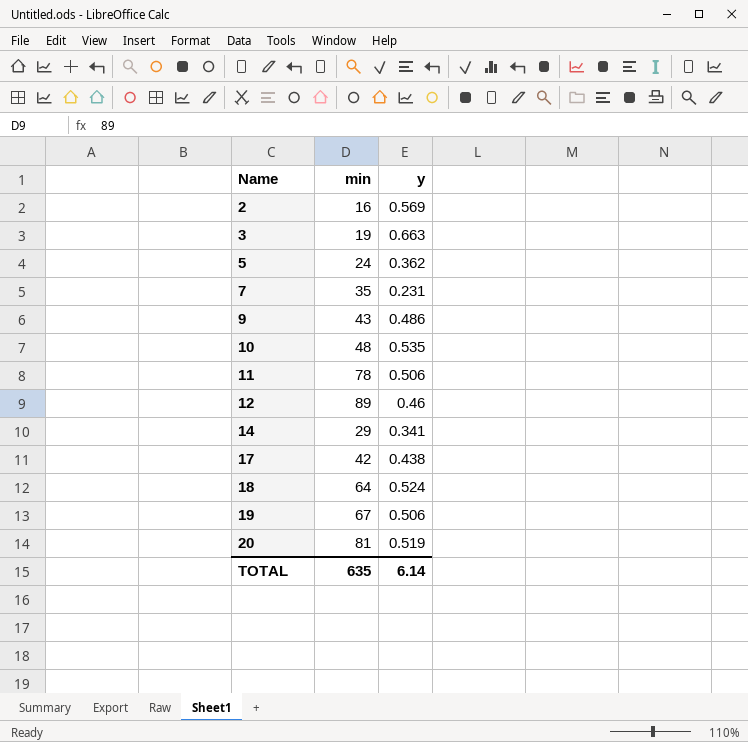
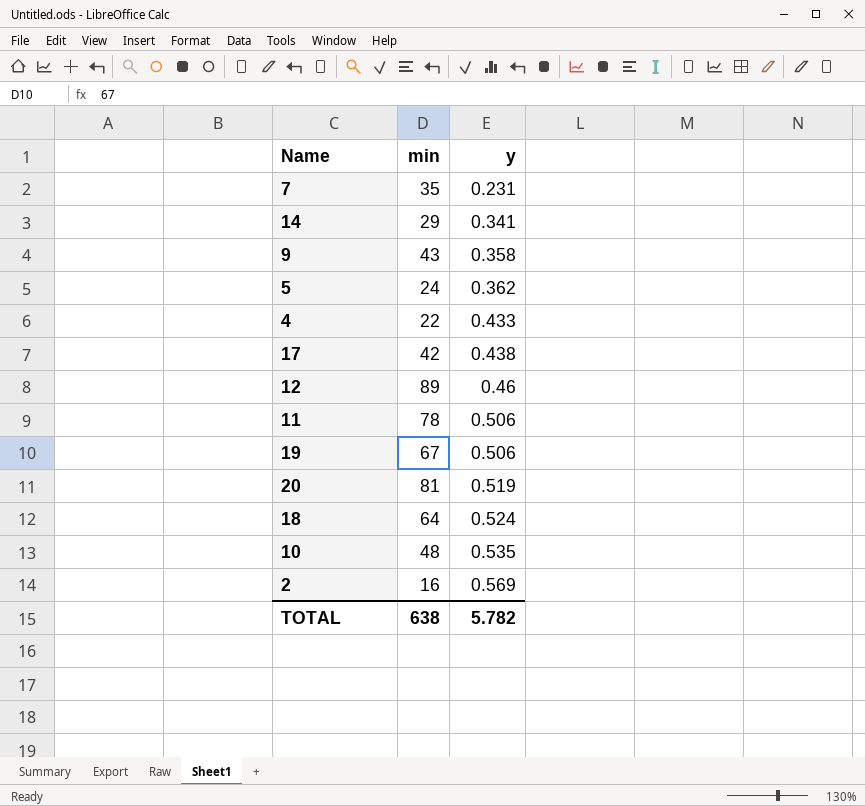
row order: Name ascending -> y ascending
row 3: 19 | 0.663 -> none
9 | y: 0.486 -> 0.358
row 4: none -> 22 | 0.433
TOTAL | min: 635 -> 638
TOTAL | y: 6.14 -> 5.782

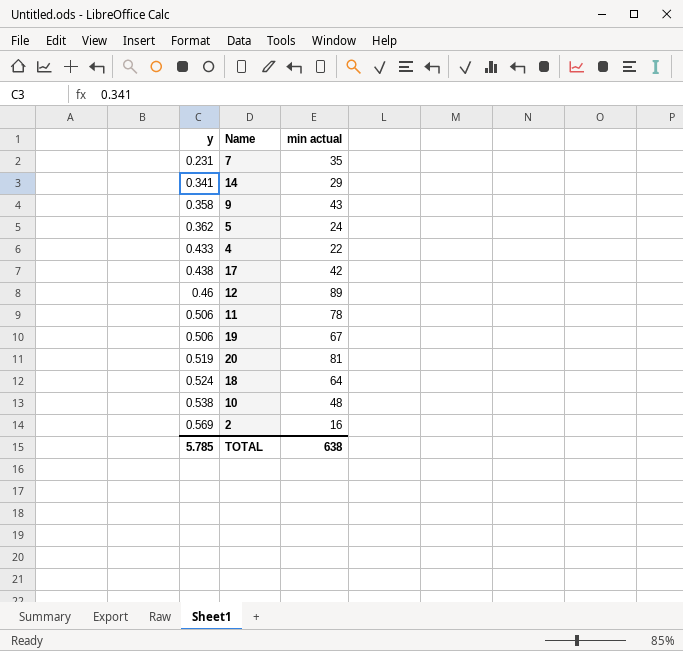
column y | position: 3 -> 1
column name: min -> min actual
10 | y: 0.535 -> 0.538
TOTAL | y: 5.782 -> 5.785

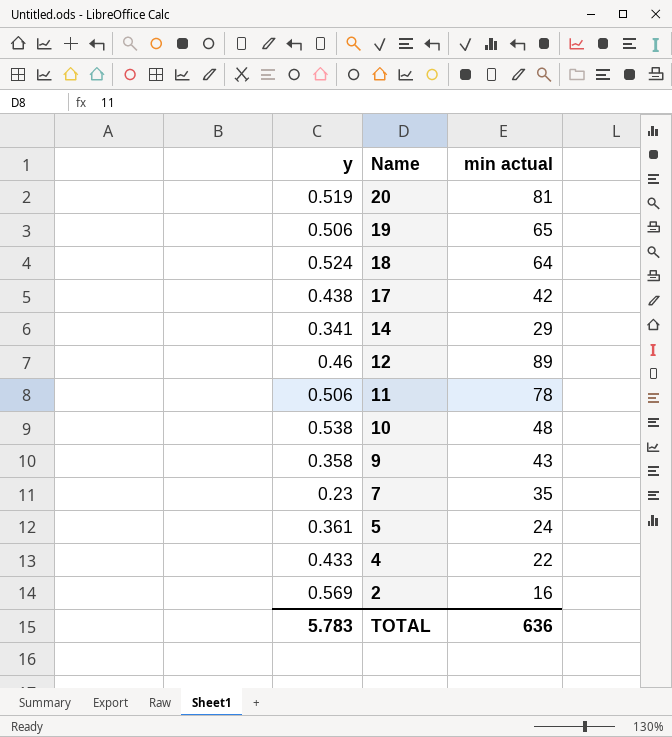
row order: y ascending -> Name descending
19 | min actual: 67 -> 65
7 | y: 0.231 -> 0.23
5 | y: 0.362 -> 0.361
TOTAL | y: 5.785 -> 5.783
TOTAL | min actual: 638 -> 636

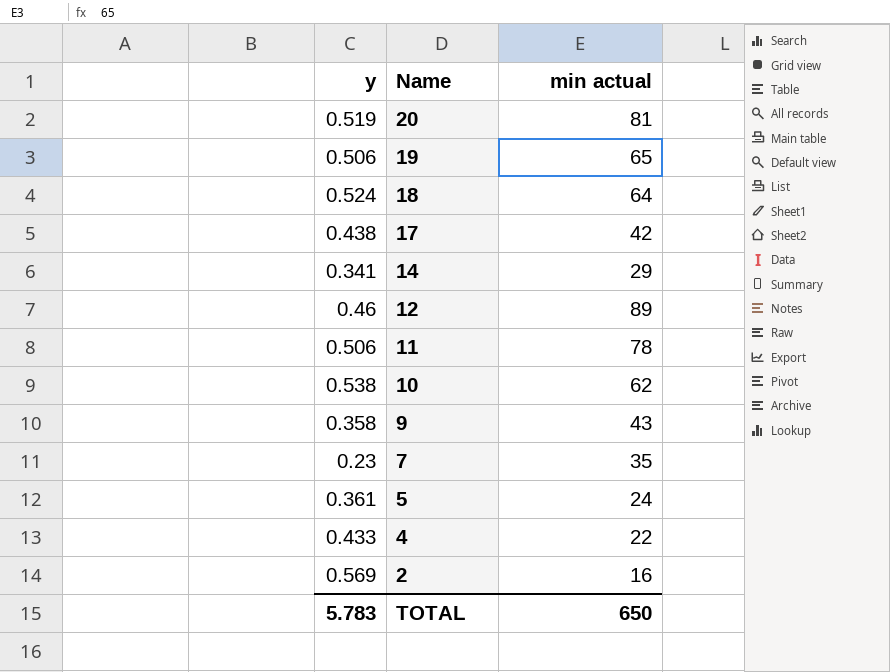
10 | min actual: 48 -> 62
TOTAL | min actual: 636 -> 650

